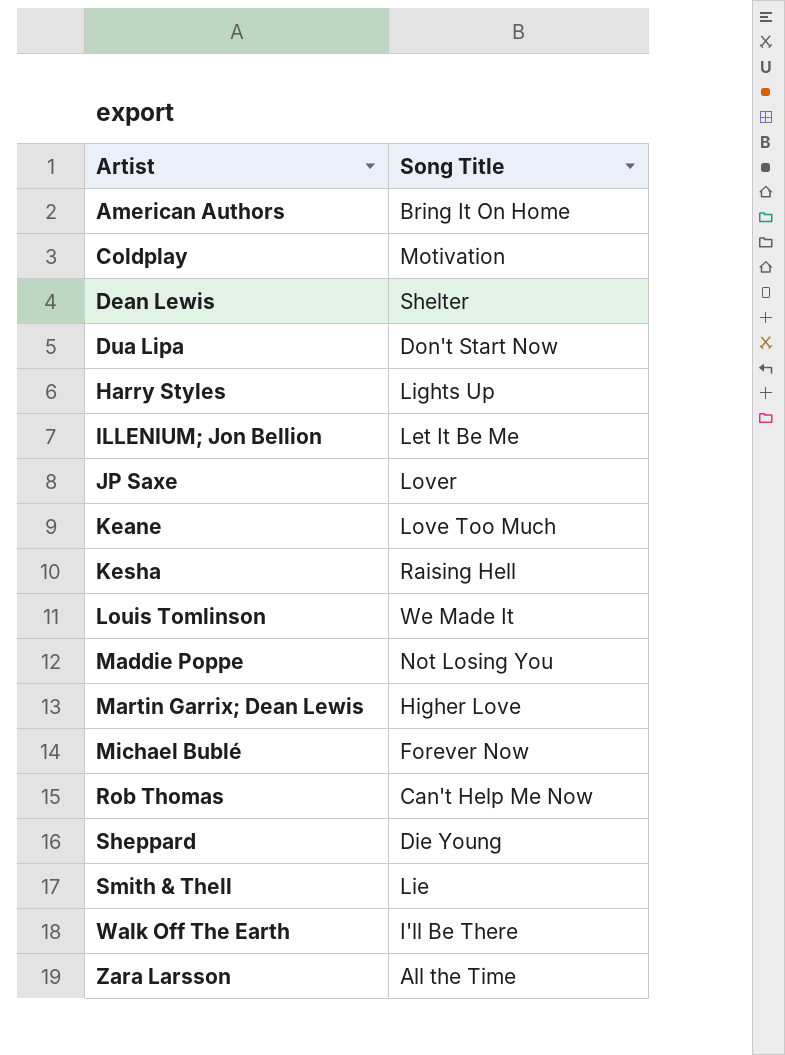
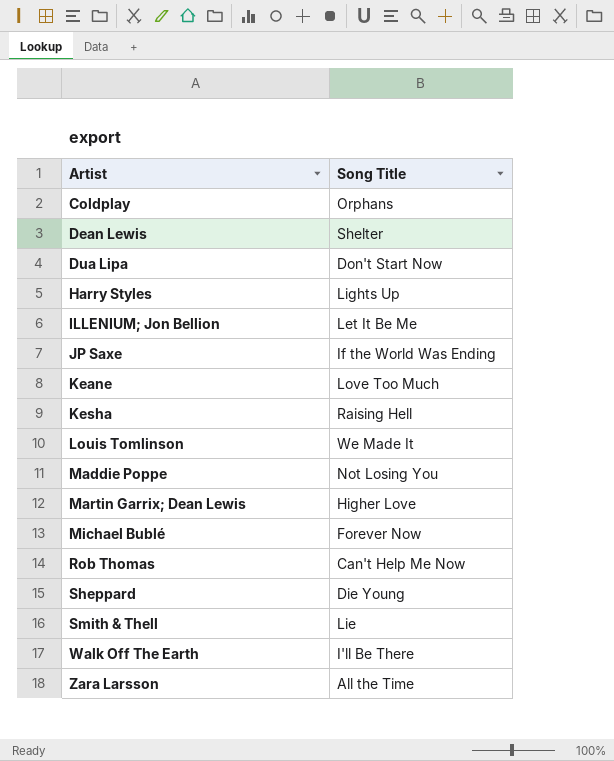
row American Authors: Bring It On Home -> none
Coldplay | Song Title: Motivation -> Orphans
JP Saxe | Song Title: Lover -> If the World Was Ending

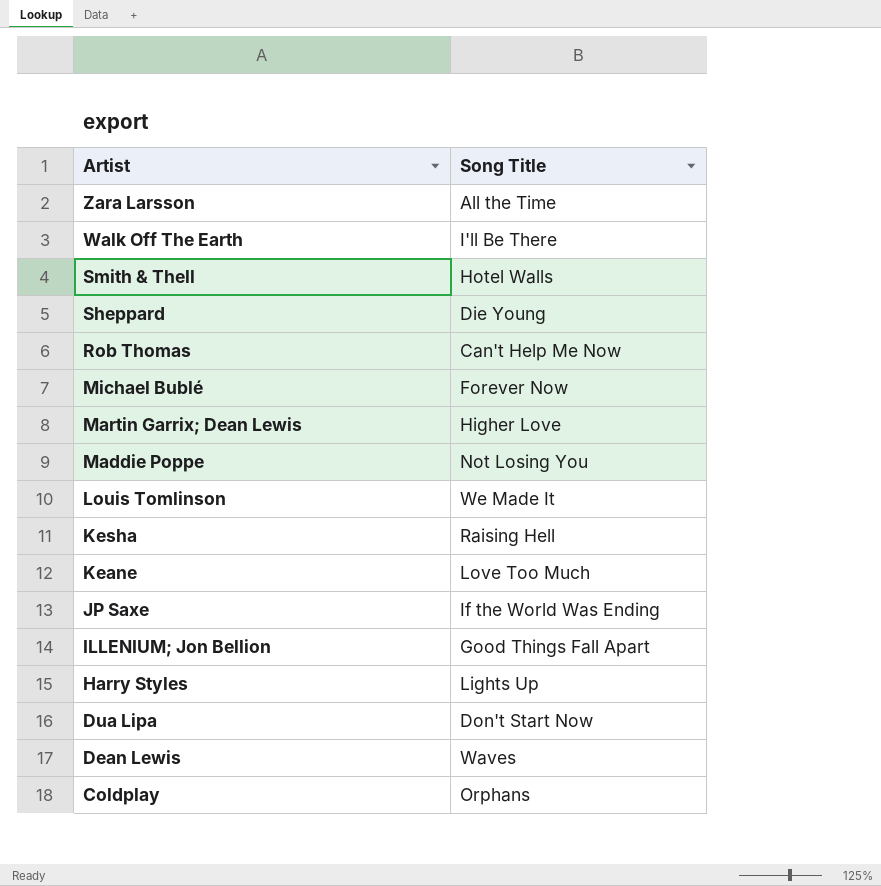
row order: Artist ascending -> Artist descending
Smith & Thell | Song Title: Lie -> Hotel Walls
ILLENIUM; Jon Bellion | Song Title: Let It Be Me -> Good Things Fall Apart
Dean Lewis | Song Title: Shelter -> Waves

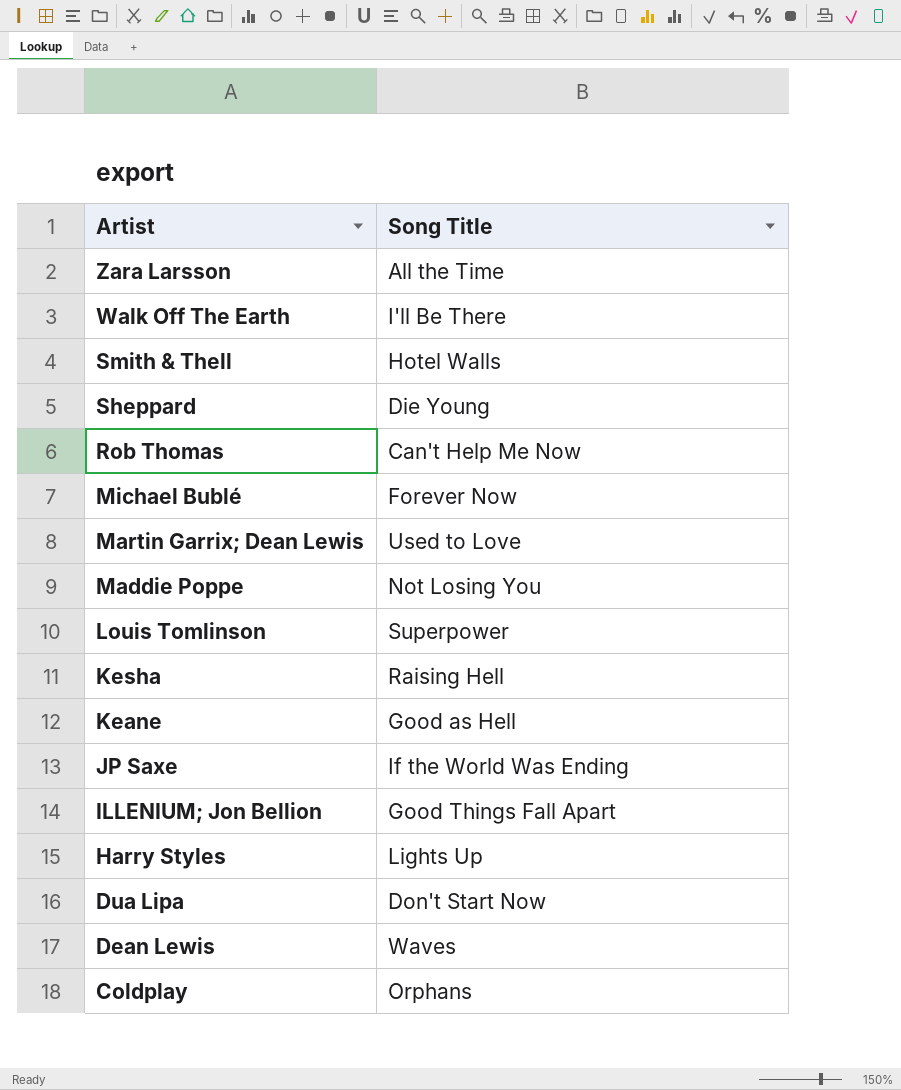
Martin Garrix; Dean Lewis | Song Title: Higher Love -> Used to Love
Louis Tomlinson | Song Title: We Made It -> Superpower
Keane | Song Title: Love Too Much -> Good as Hell

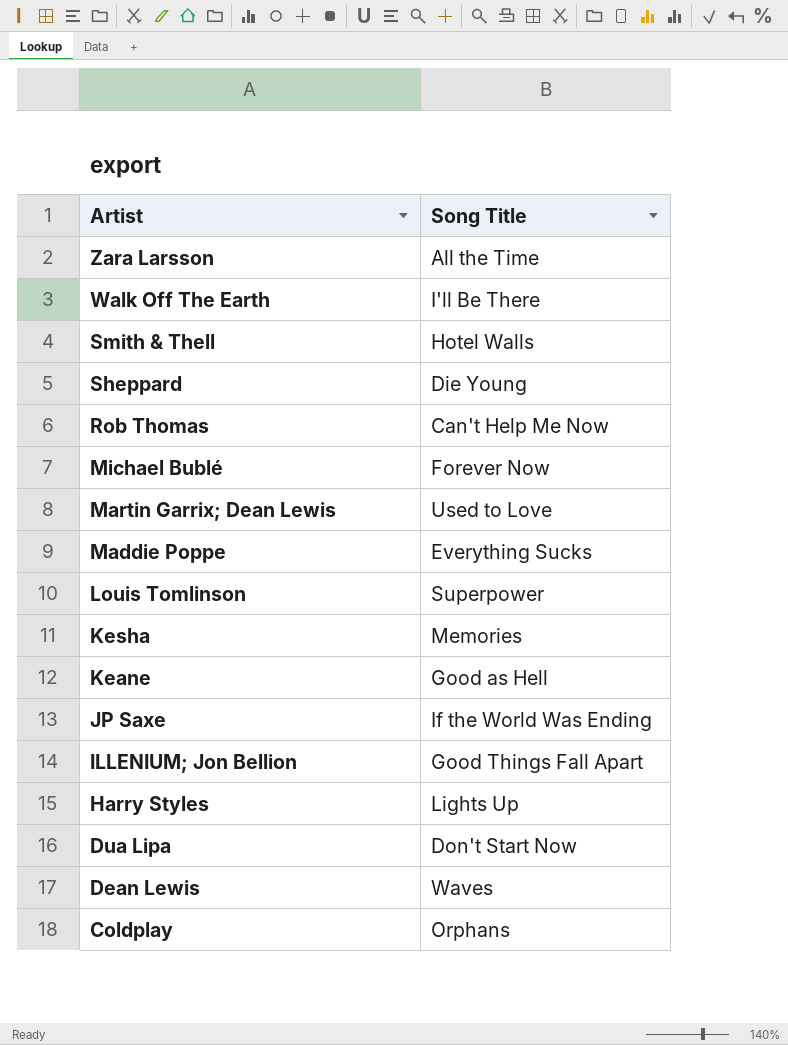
Maddie Poppe | Song Title: Not Losing You -> Everything Sucks
Kesha | Song Title: Raising Hell -> Memories

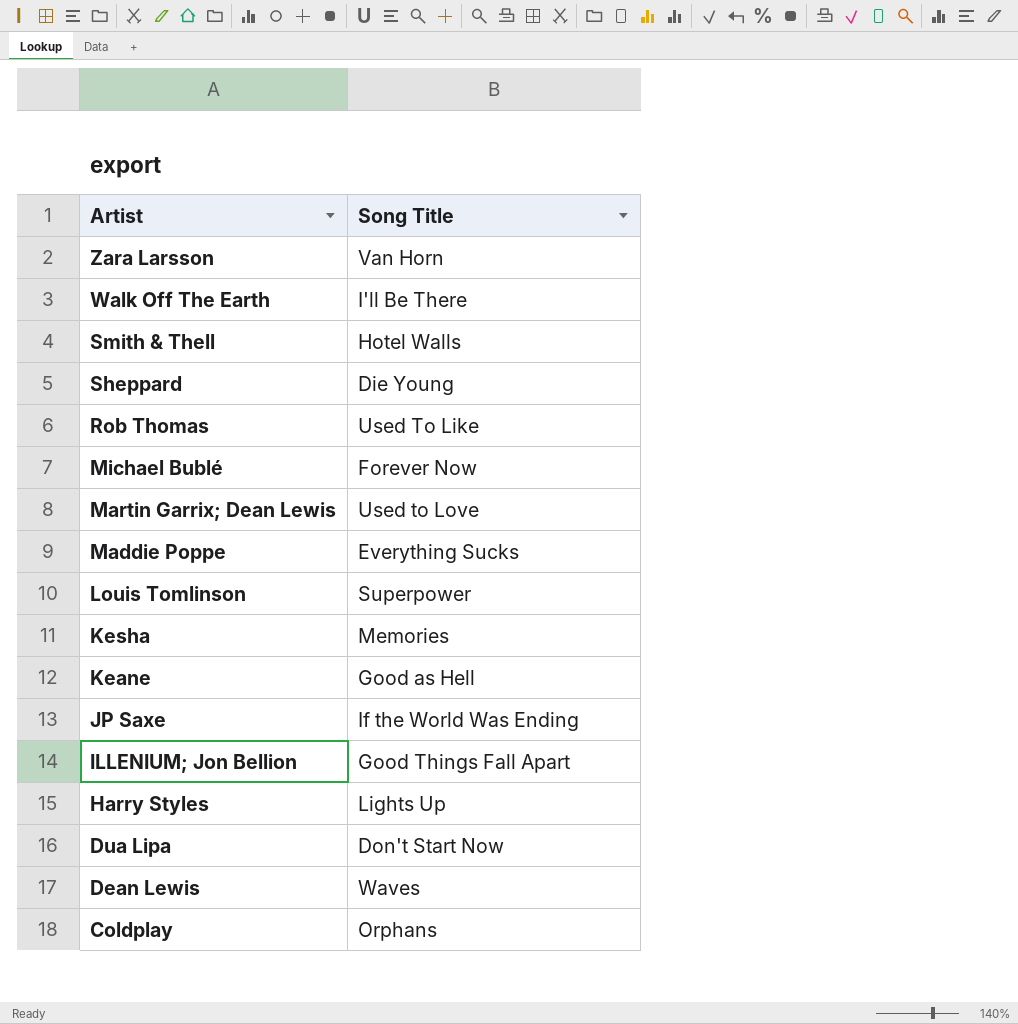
Zara Larsson | Song Title: All the Time -> Van Horn
Rob Thomas | Song Title: Can't Help Me Now -> Used To Like

